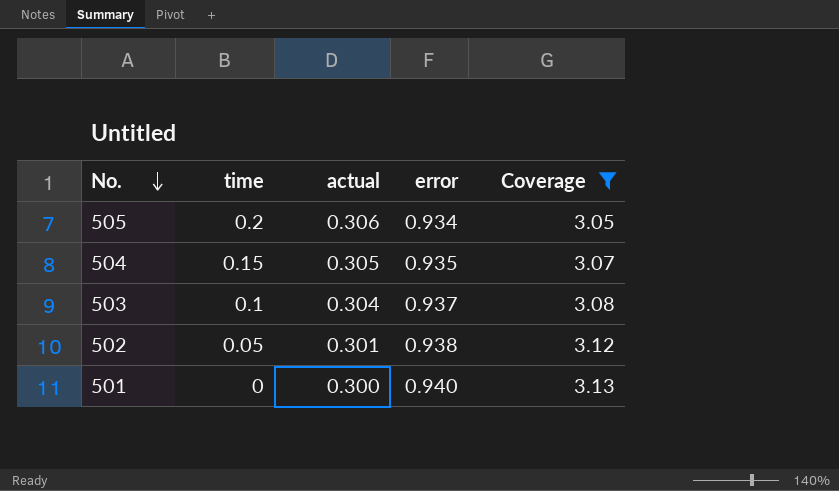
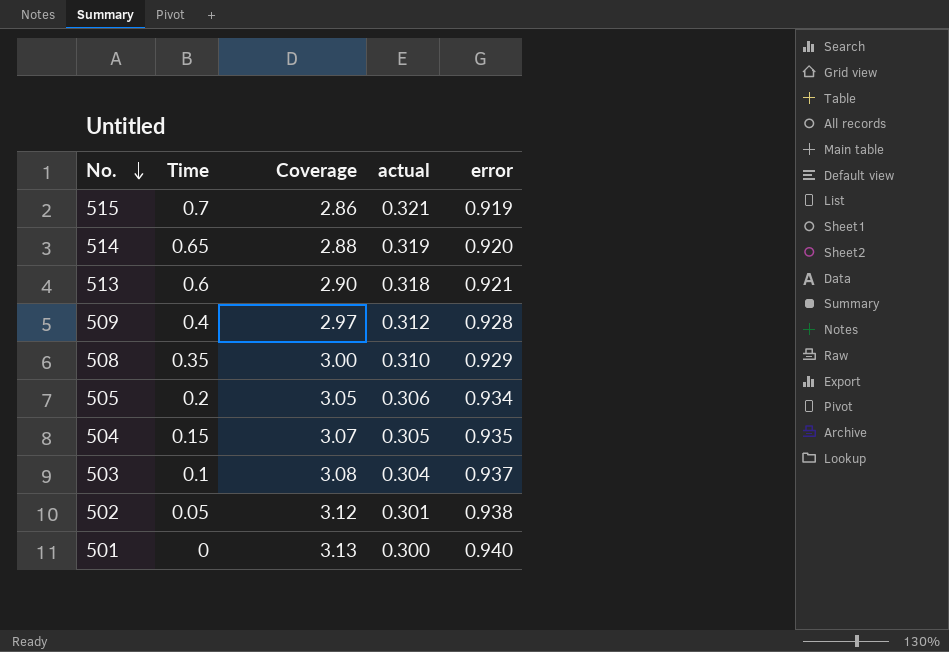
filter: Coverage >= 3.05 -> none
column name: time -> Time
column Coverage | position: 5 -> 3

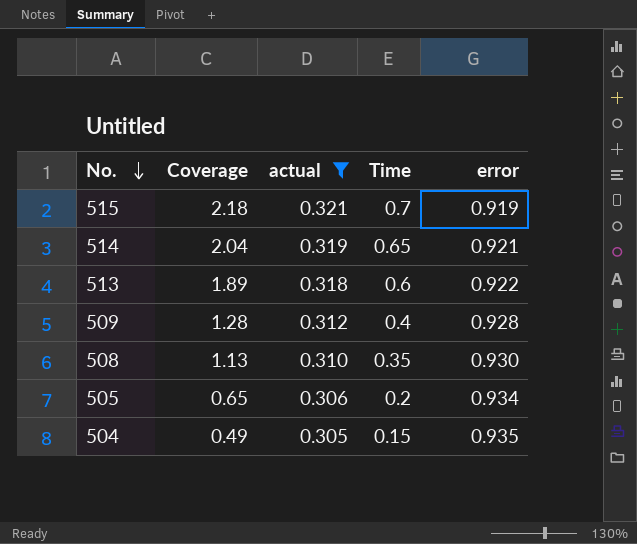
filter: none -> actual >= 0.305
column Coverage | formula: [error] / [actual] -> [Time] / [actual]
column Time | position: 2 -> 4
514 | error: 0.920 -> 0.921
513 | error: 0.921 -> 0.922
508 | error: 0.929 -> 0.930

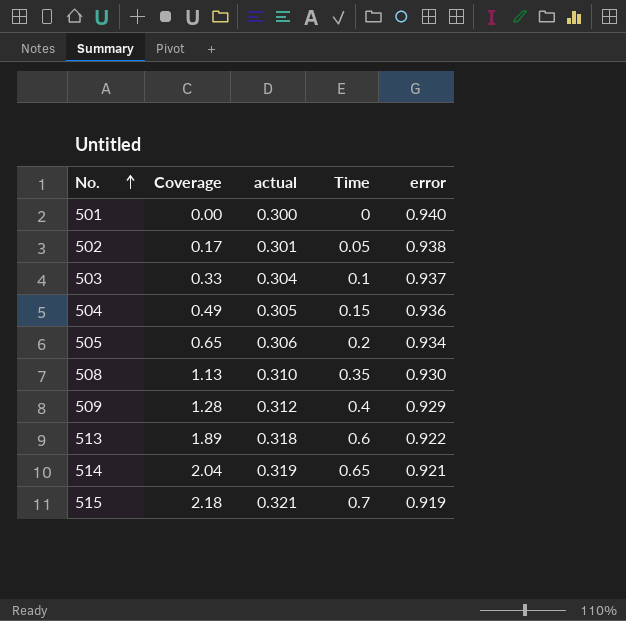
filter: actual >= 0.305 -> none
row order: No. descending -> No. ascending
504 | error: 0.935 -> 0.936
509 | error: 0.928 -> 0.929

